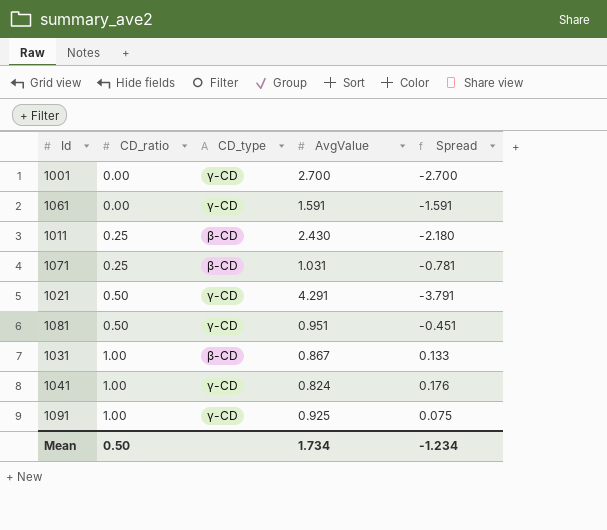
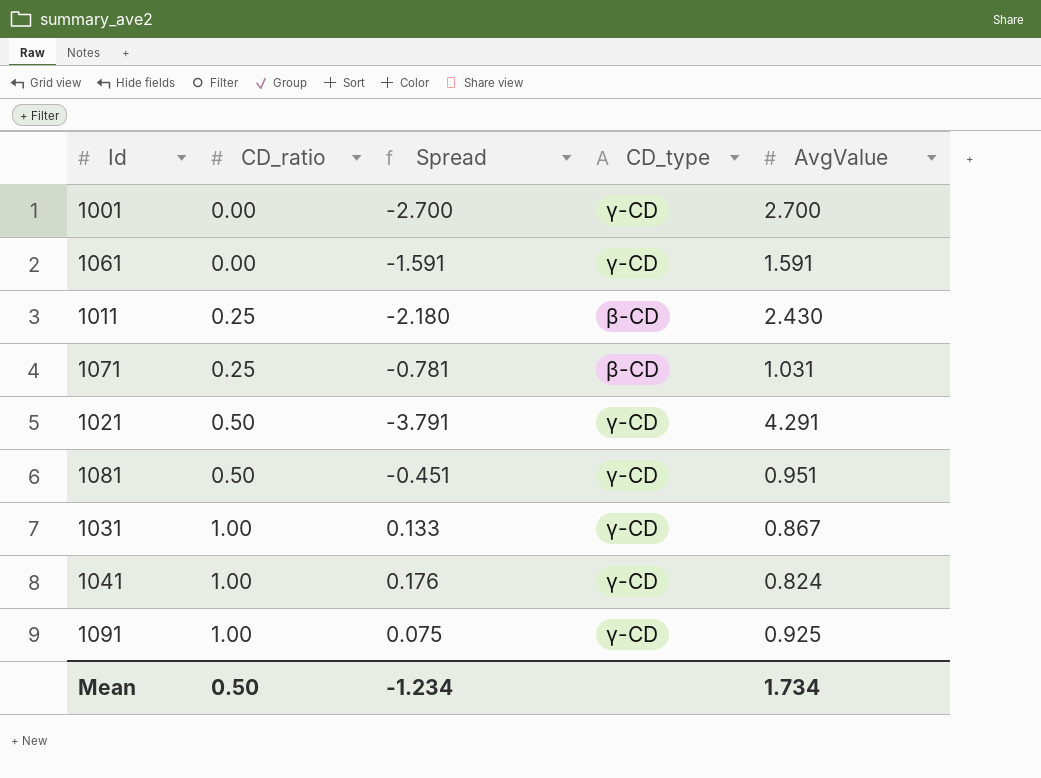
column Spread | position: 5 -> 3
1031 | CD_type: β-CD -> γ-CD

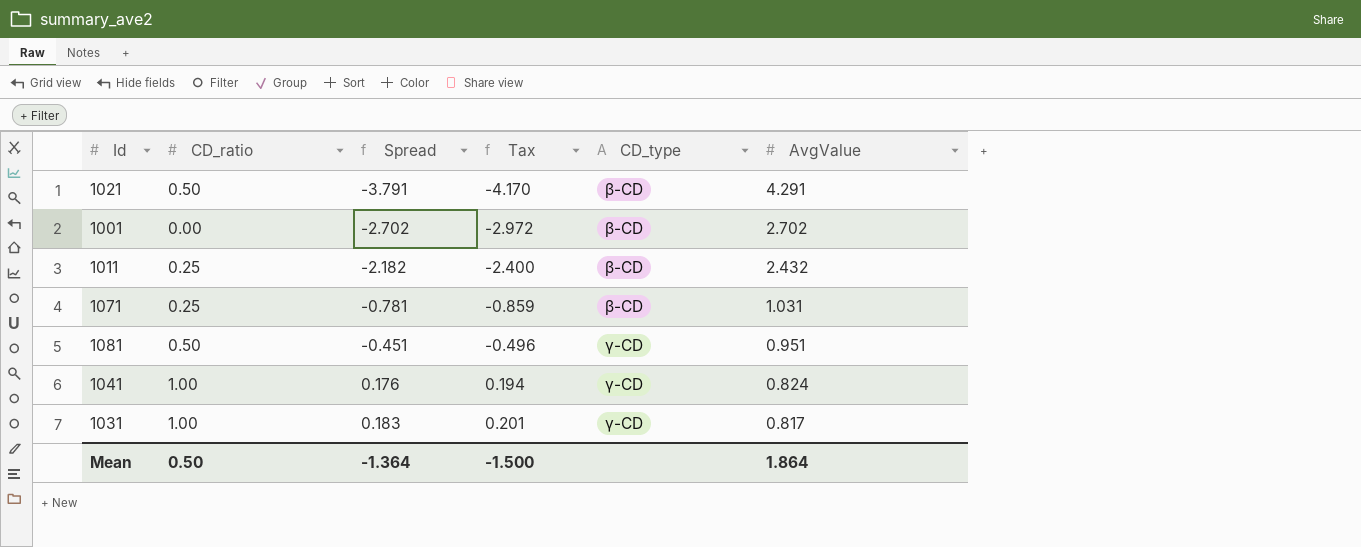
row order: CD_ratio ascending -> Spread ascending
column Tax | formula: none -> [Spread] * 1.1
row 1061: 0.00 | -1.591 | γ-CD | 1.591 -> none
row 1091: 1.00 | 0.075 | γ-CD | 0.925 -> none
1021 | CD_type: γ-CD -> β-CD
1001 | Spread: -2.700 -> -2.702
1001 | CD_type: γ-CD -> β-CD
1001 | AvgValue: 2.700 -> 2.702
1011 | Spread: -2.180 -> -2.182
1011 | AvgValue: 2.430 -> 2.432
1031 | Spread: 0.133 -> 0.183
1031 | AvgValue: 0.867 -> 0.817
Mean | Spread: -1.234 -> -1.364
Mean | AvgValue: 1.734 -> 1.864

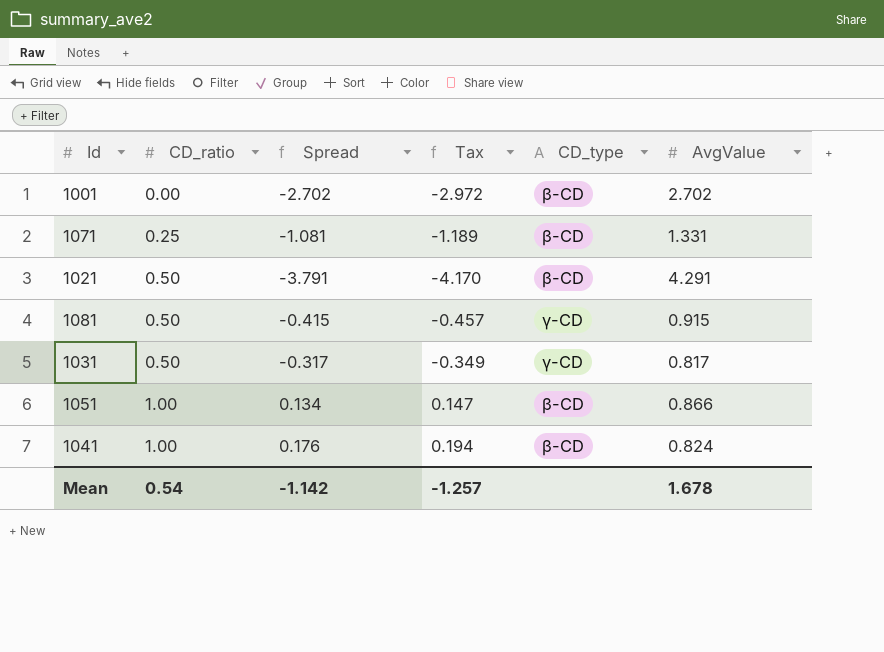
row order: Spread ascending -> CD_ratio ascending
row 1011: 0.25 | -2.182 | -2.400 | β-CD | 2.432 -> none
1071 | Spread: -0.781 -> -1.081
1071 | Tax: -0.859 -> -1.189
1071 | AvgValue: 1.031 -> 1.331
1081 | Spread: -0.451 -> -0.415
1081 | Tax: -0.496 -> -0.457
1081 | AvgValue: 0.951 -> 0.915
1031 | CD_ratio: 1.00 -> 0.50
1031 | Spread: 0.183 -> -0.317
1031 | Tax: 0.201 -> -0.349
row 1051: none -> 1.00 | 0.134 | 0.147 | β-CD | 0.866
1041 | CD_type: γ-CD -> β-CD
Mean | CD_ratio: 0.50 -> 0.54
Mean | Spread: -1.364 -> -1.142
Mean | Tax: -1.500 -> -1.257
Mean | AvgValue: 1.864 -> 1.678

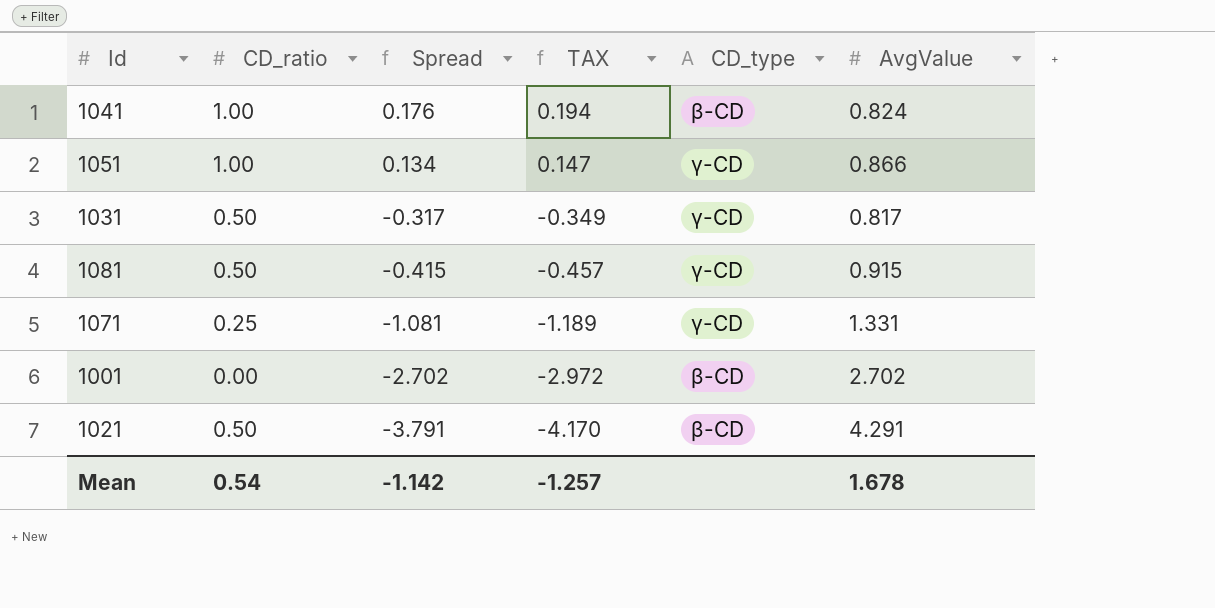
row order: CD_ratio ascending -> Spread descending
column name: Tax -> TAX
1051 | CD_type: β-CD -> γ-CD
1071 | CD_type: β-CD -> γ-CD

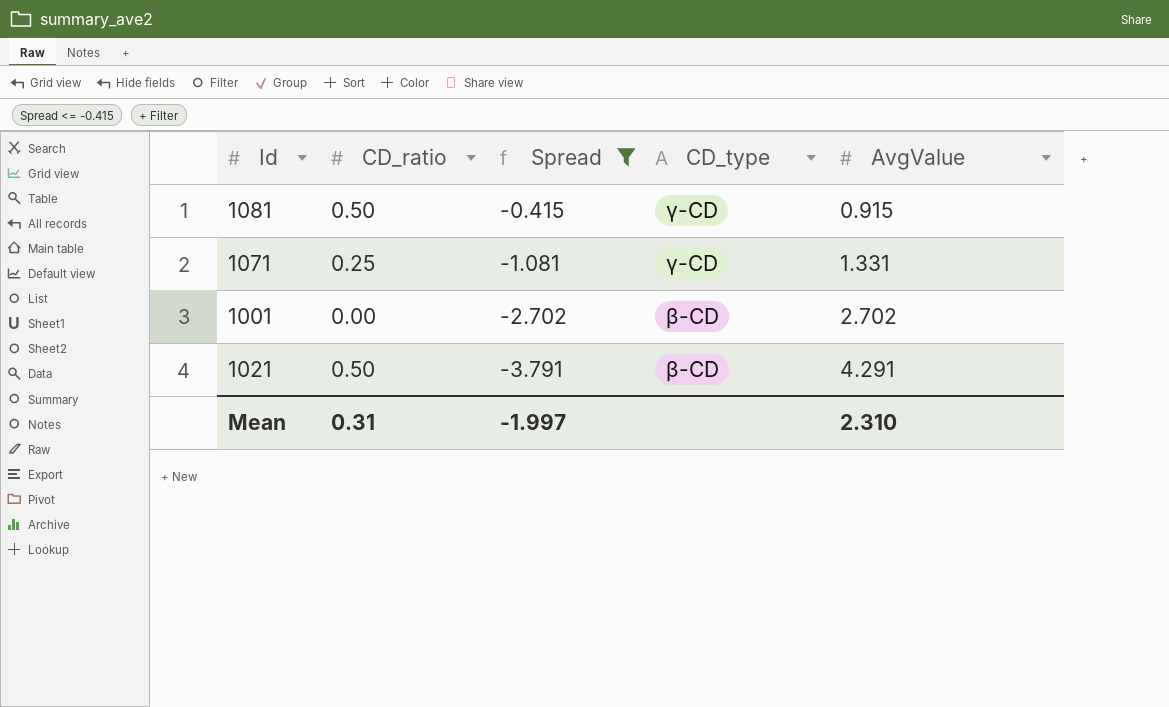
filter: none -> Spread <= -0.415
column TAX | formula: [Spread] * 1.1 -> none
Mean | CD_ratio: 0.54 -> 0.31
Mean | Spread: -1.142 -> -1.997
Mean | AvgValue: 1.678 -> 2.310

